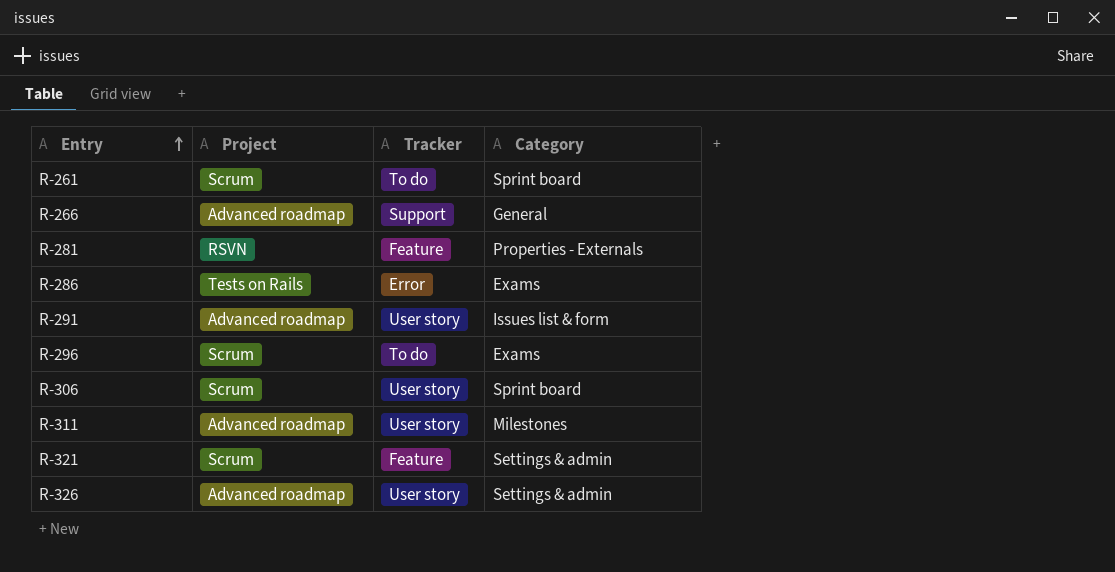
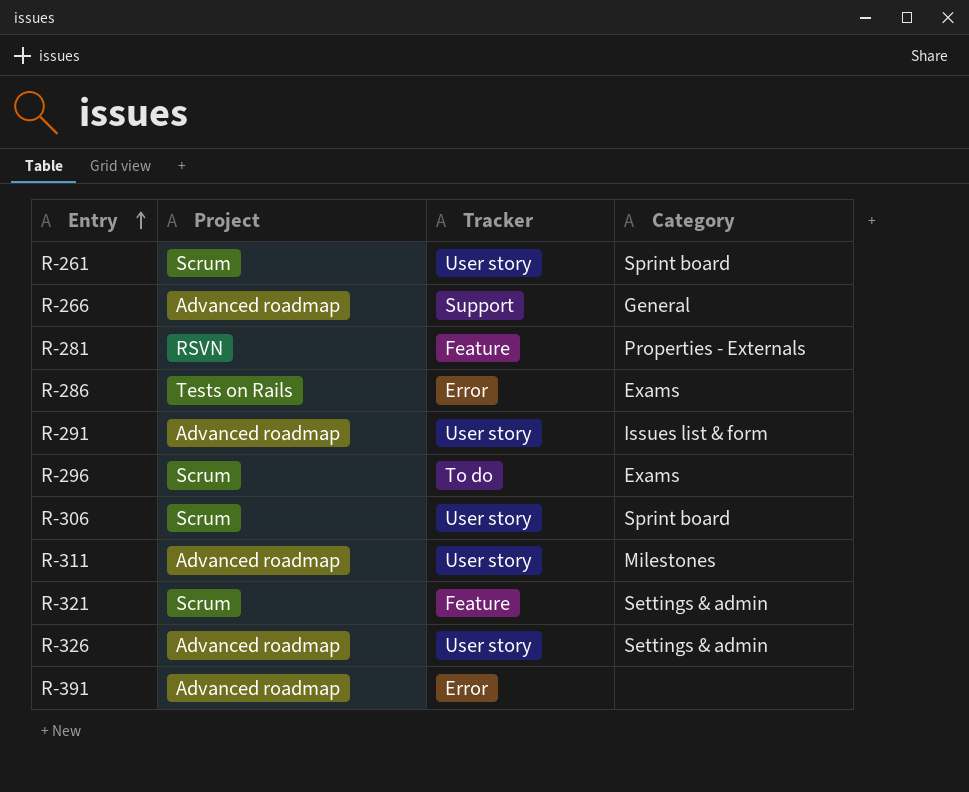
R-261 | Tracker: To do -> User story
row R-391: none -> Advanced roadmap | Error | none

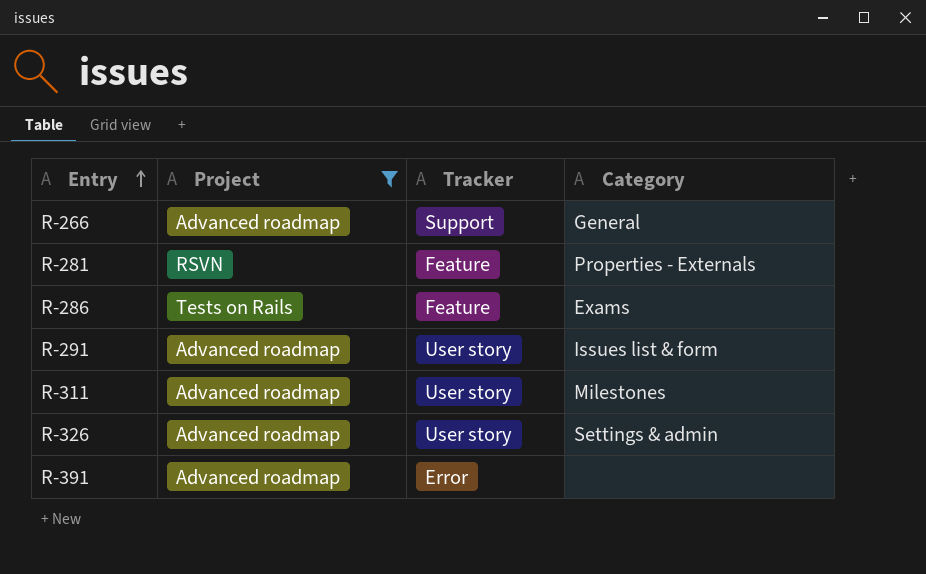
filter: none -> Project != Scrum
R-286 | Tracker: Error -> Feature

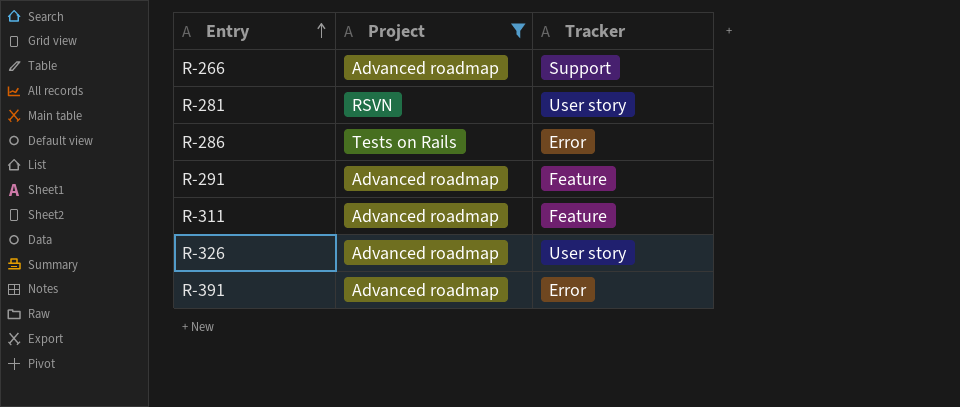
column Category | position: 4 -> none
R-281 | Tracker: Feature -> User story
R-286 | Tracker: Feature -> Error
R-291 | Tracker: User story -> Feature
R-311 | Tracker: User story -> Feature

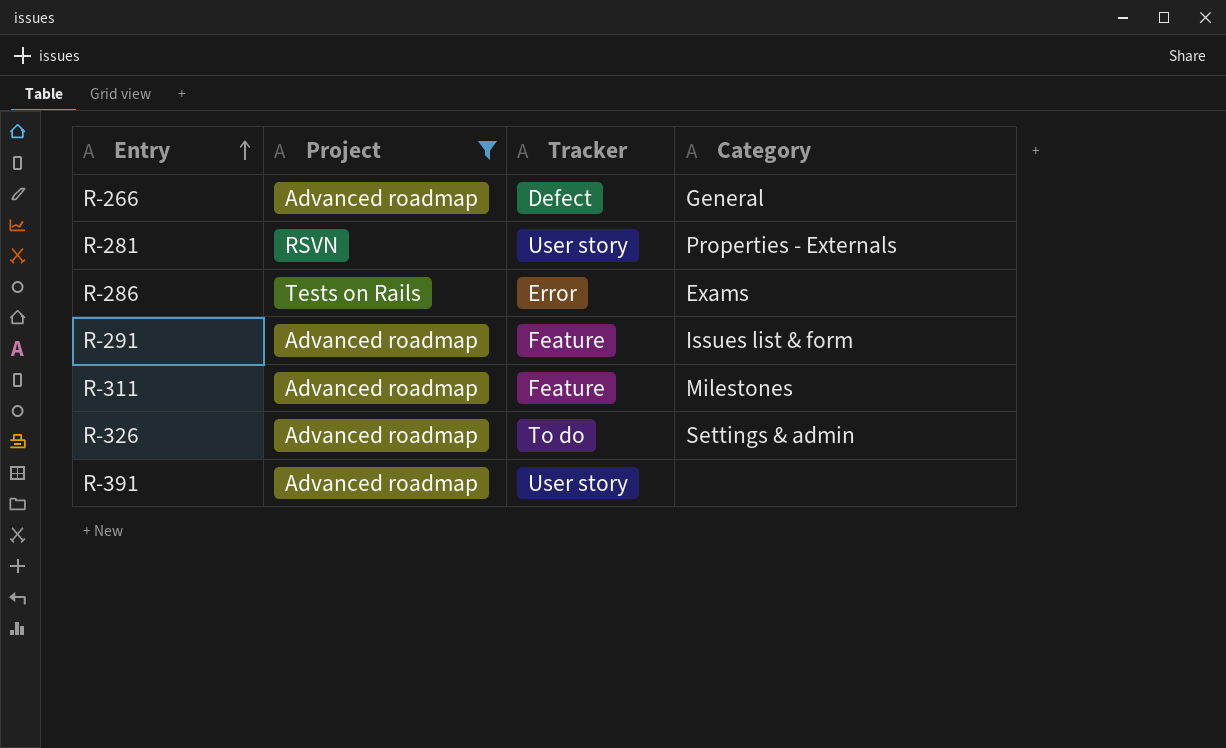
column Category | position: none -> 4
R-266 | Tracker: Support -> Defect
R-326 | Tracker: User story -> To do
R-391 | Tracker: Error -> User story

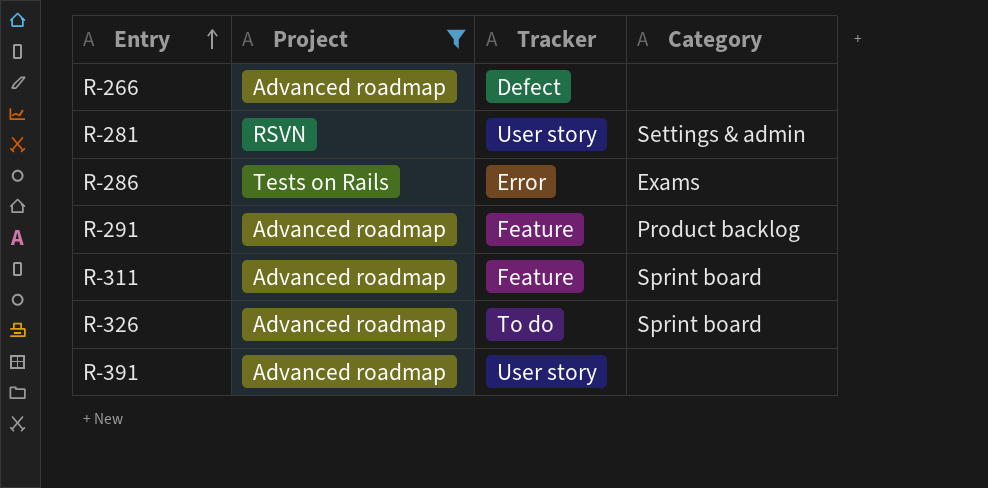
R-266 | Category: General -> none
R-281 | Category: Properties - Externals -> Settings & admin
R-291 | Category: Issues list & form -> Product backlog
R-311 | Category: Milestones -> Sprint board
R-326 | Category: Settings & admin -> Sprint board

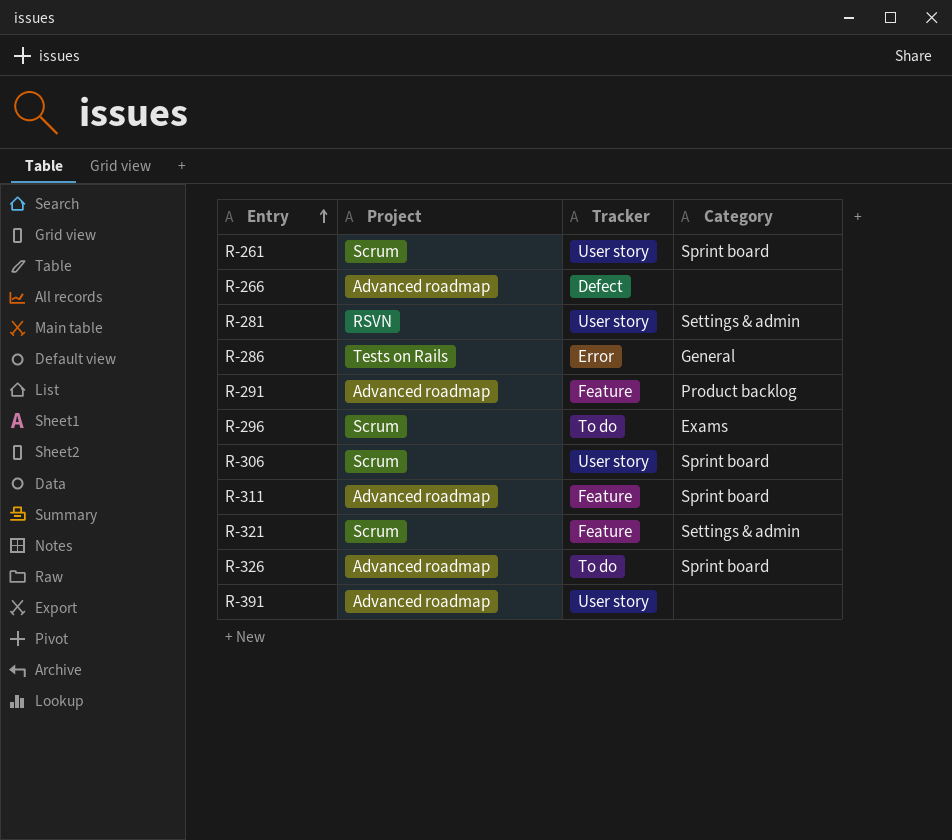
filter: Project != Scrum -> none
R-286 | Category: Exams -> General

